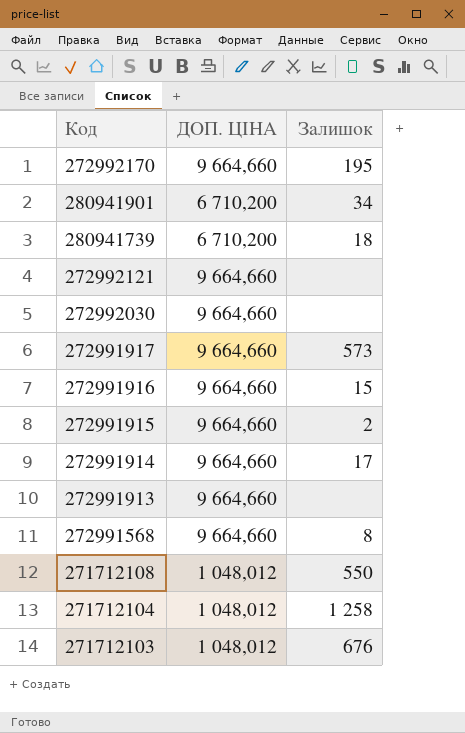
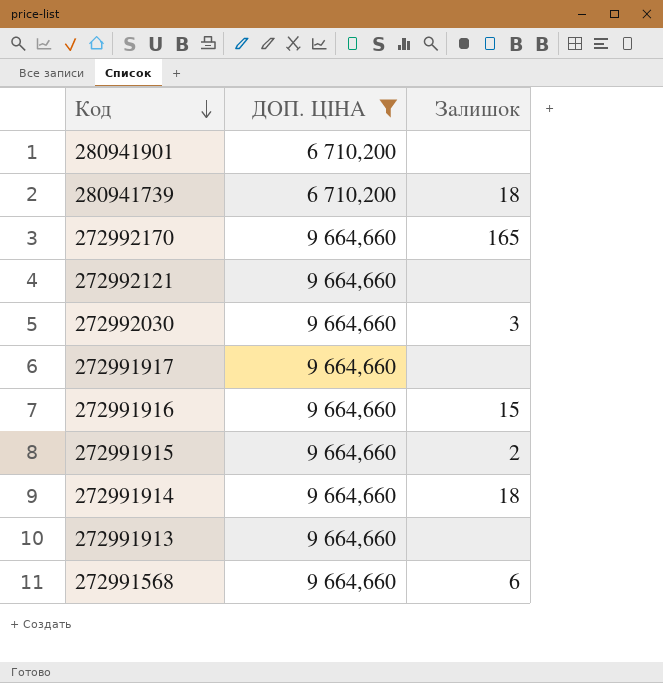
filter: none -> ДОП. ЦІНА != 1 048,012
row order: none -> Код descending
280941901 | Залишок: 34 -> none
272992170 | Залишок: 195 -> 165
272992030 | Залишок: none -> 3
272991917 | Залишок: 573 -> none
272991914 | Залишок: 17 -> 18
272991568 | Залишок: 8 -> 6

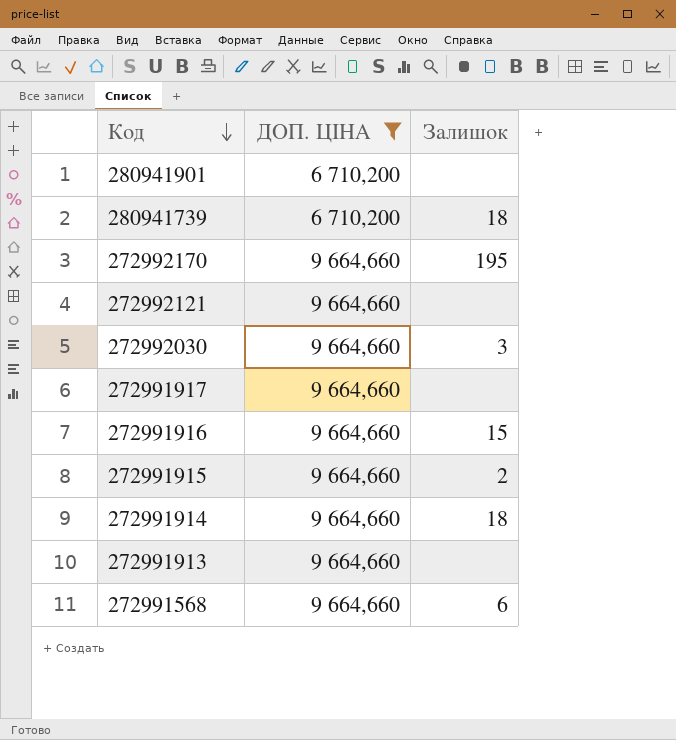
272992170 | Залишок: 165 -> 195

